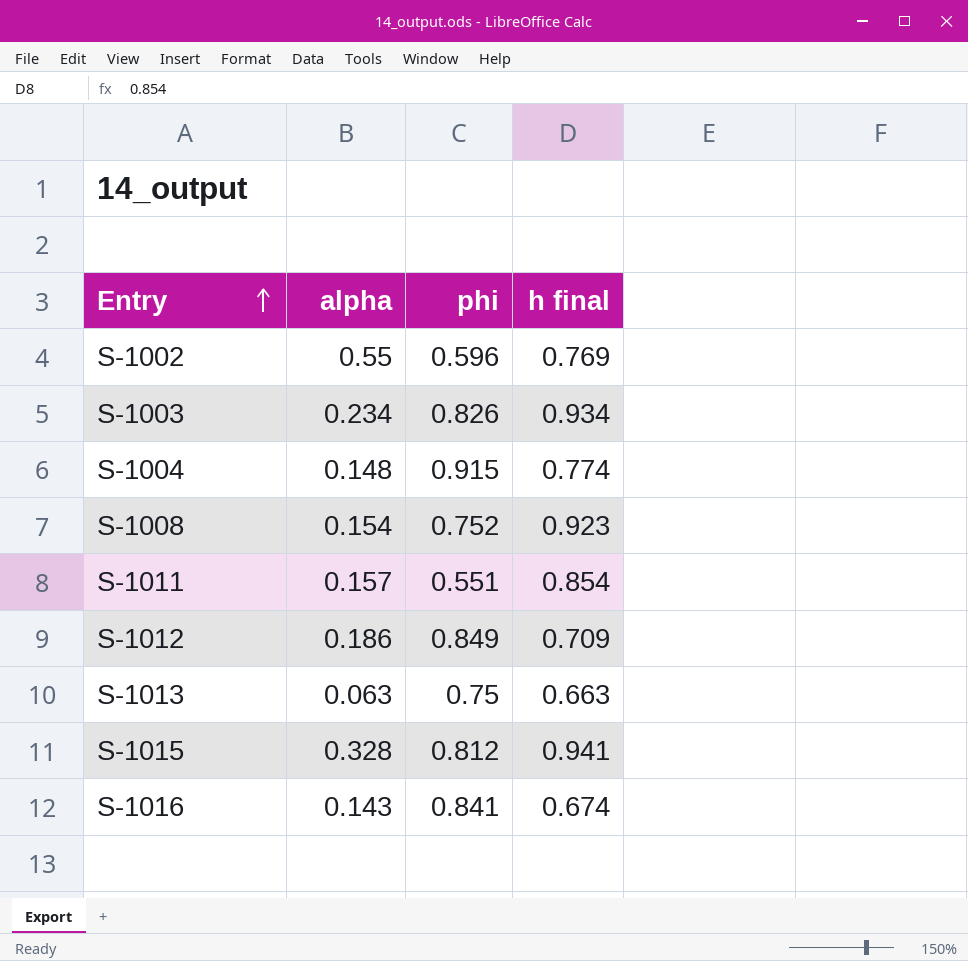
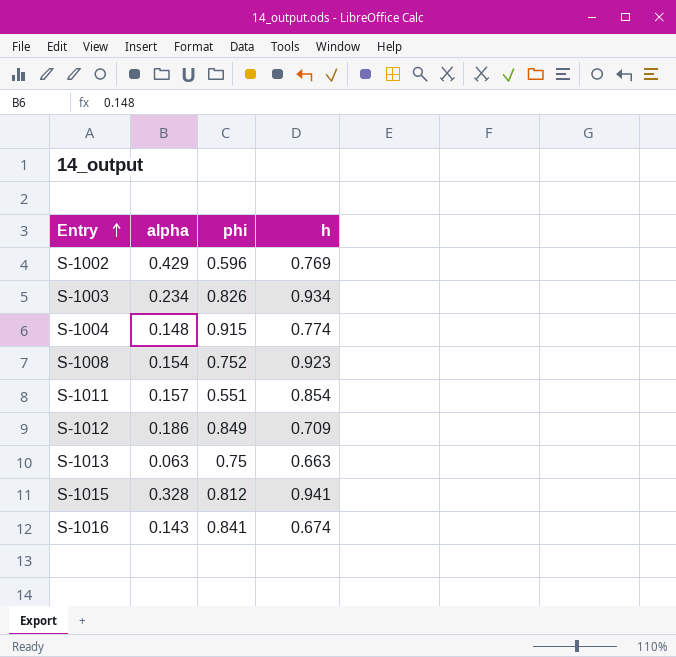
column name: h final -> h
S-1002 | alpha: 0.55 -> 0.429

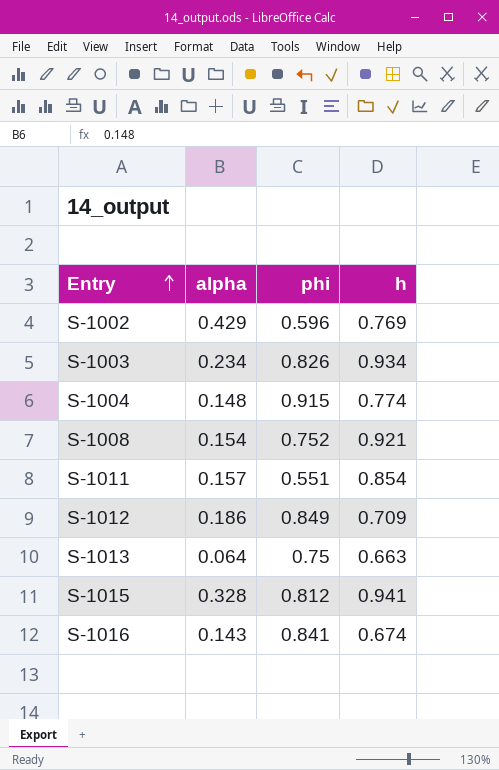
S-1008 | h: 0.923 -> 0.921
S-1013 | alpha: 0.063 -> 0.064

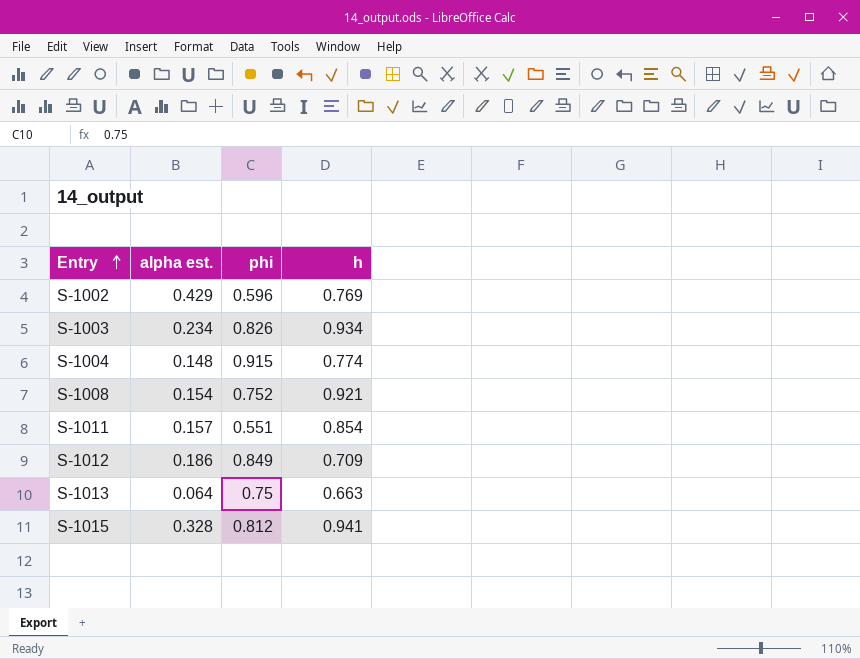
column name: alpha -> alpha est.
row S-1016: 0.143 | 0.841 | 0.674 -> none

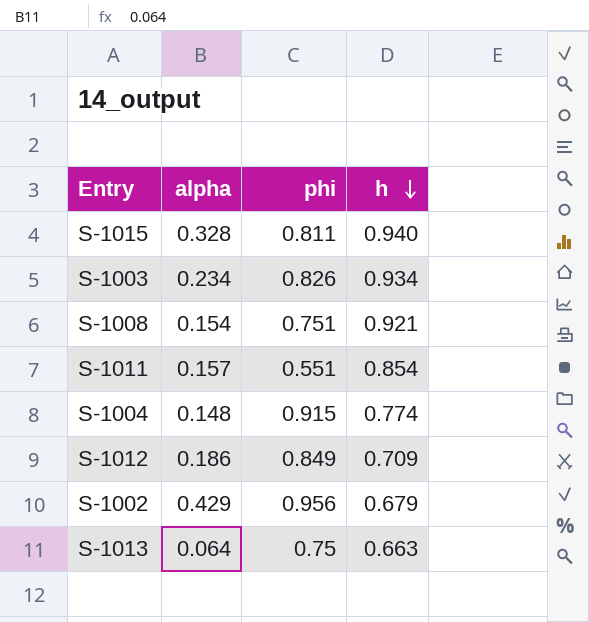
row order: Entry ascending -> h descending
column name: alpha est. -> alpha
S-1015 | phi: 0.812 -> 0.811
S-1015 | h: 0.941 -> 0.940
S-1008 | phi: 0.752 -> 0.751
S-1002 | phi: 0.596 -> 0.956
S-1002 | h: 0.769 -> 0.679

